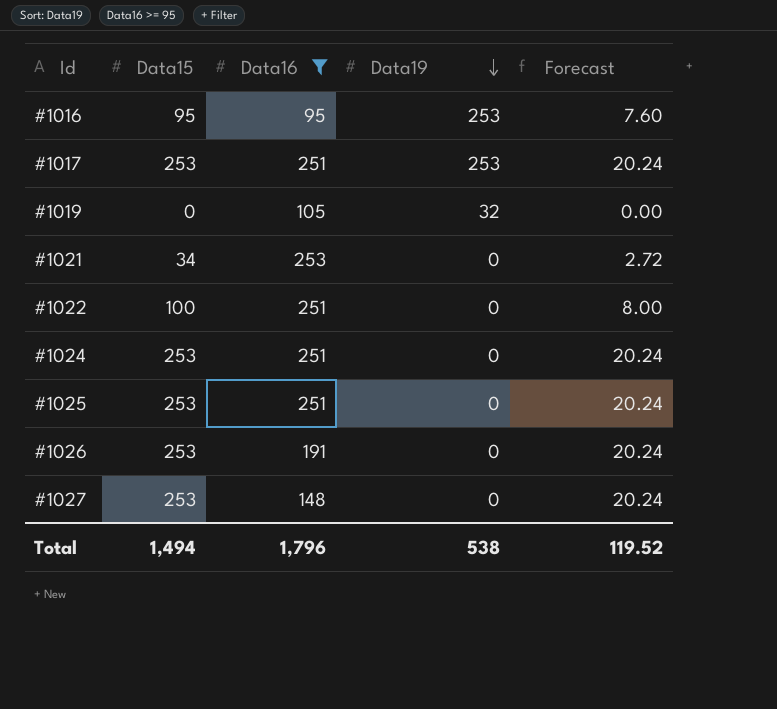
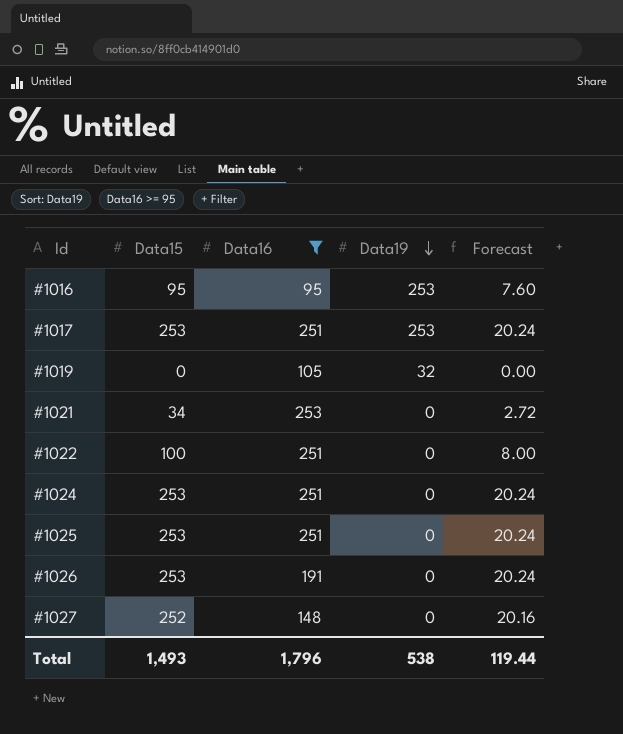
#1027 | Data15: 253 -> 252
#1027 | Forecast: 20.24 -> 20.16
Total | Data15: 1,494 -> 1,493
Total | Forecast: 119.52 -> 119.44

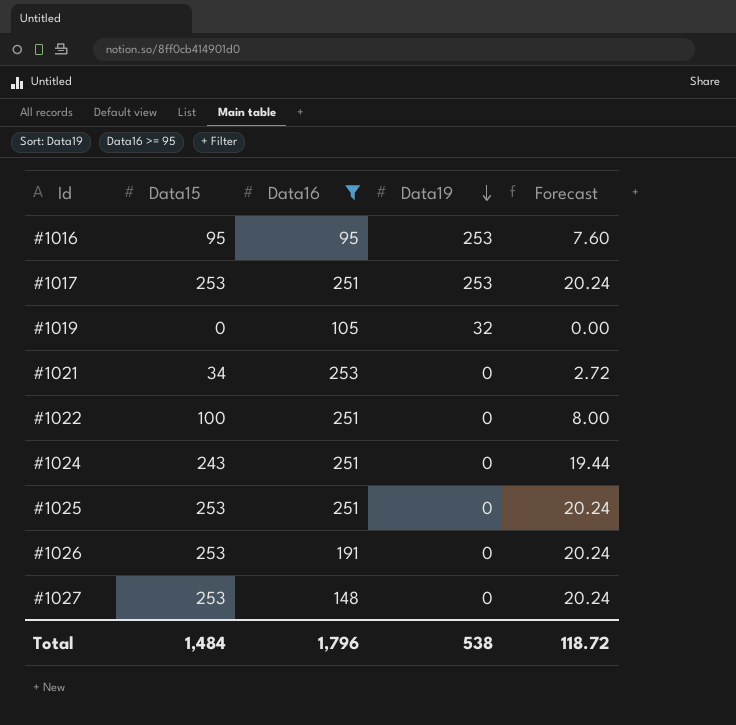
#1024 | Data15: 253 -> 243
#1024 | Forecast: 20.24 -> 19.44
#1027 | Data15: 252 -> 253
#1027 | Forecast: 20.16 -> 20.24
Total | Data15: 1,493 -> 1,484
Total | Forecast: 119.44 -> 118.72

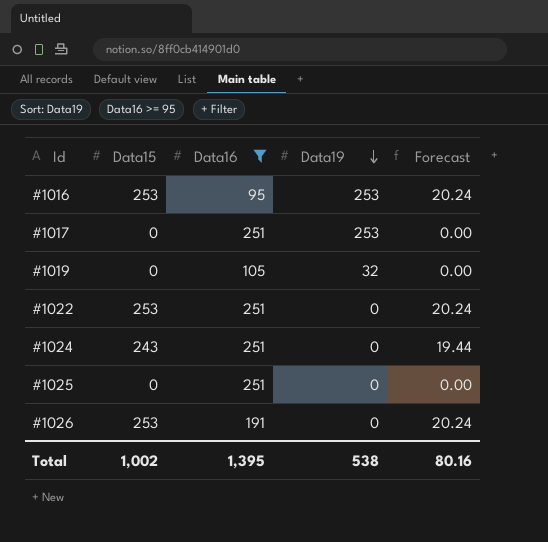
row #1021: 34 | 253 | 0 | 2.72 -> none
row #1027: 253 | 148 | 0 | 20.24 -> none
#1016 | Data15: 95 -> 253
#1016 | Forecast: 7.60 -> 20.24
#1017 | Data15: 253 -> 0
#1017 | Forecast: 20.24 -> 0.00
#1022 | Data15: 100 -> 253
#1022 | Forecast: 8.00 -> 20.24
#1025 | Data15: 253 -> 0
#1025 | Forecast: 20.24 -> 0.00
Total | Data15: 1,484 -> 1,002
Total | Data16: 1,796 -> 1,395
Total | Forecast: 118.72 -> 80.16

